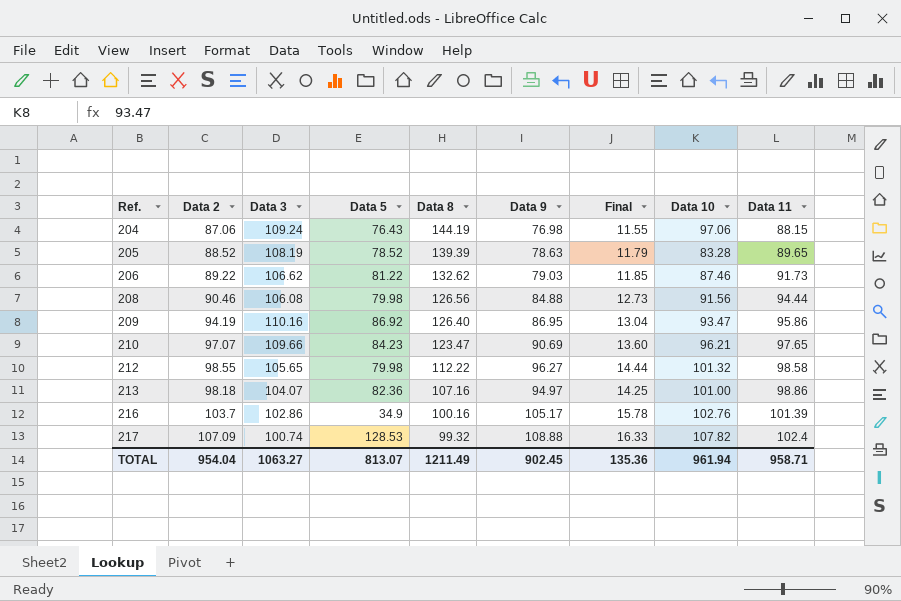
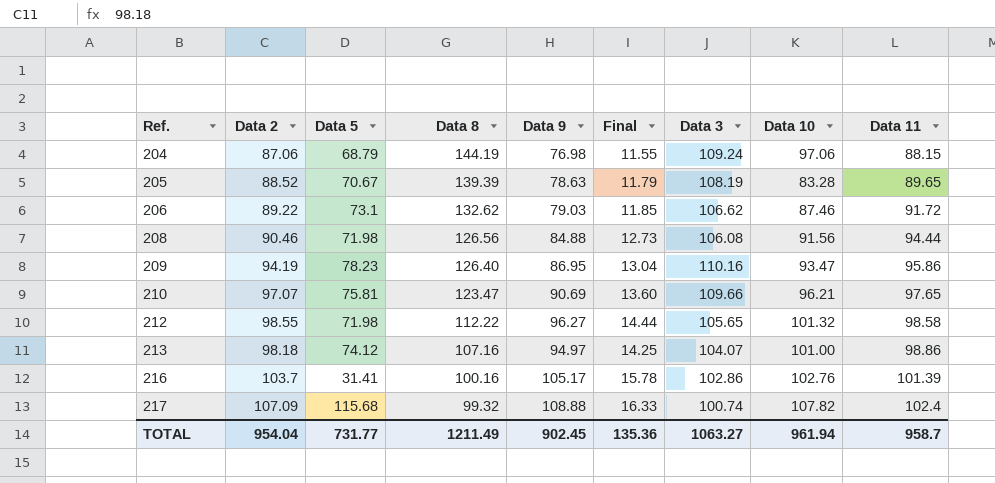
column Data 3 | position: 3 -> 7
204 | Data 5: 76.43 -> 68.79
205 | Data 5: 78.52 -> 70.67
206 | Data 5: 81.22 -> 73.1
206 | Data 11: 91.73 -> 91.72
208 | Data 5: 79.98 -> 71.98
209 | Data 5: 86.92 -> 78.23
210 | Data 5: 84.23 -> 75.81
212 | Data 5: 79.98 -> 71.98
213 | Data 5: 82.36 -> 74.12
216 | Data 5: 34.9 -> 31.41
217 | Data 5: 128.53 -> 115.68
TOTAL | Data 5: 813.07 -> 731.77
TOTAL | Data 11: 958.71 -> 958.7

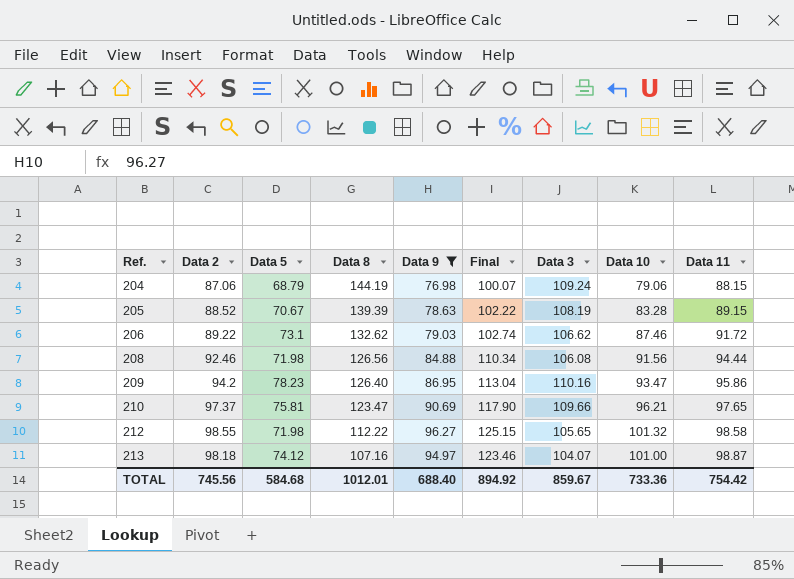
filter: none -> Data 9 <= 96.27
column Final | formula: [Data 9] * 0.15 -> [Data 9] * 1.3
204 | Data 10: 97.06 -> 79.06
205 | Data 11: 89.65 -> 89.15
208 | Data 2: 90.46 -> 92.46
209 | Data 2: 94.19 -> 94.2
210 | Data 2: 97.07 -> 97.37
213 | Data 11: 98.86 -> 98.87
TOTAL | Data 2: 954.04 -> 745.56
TOTAL | Data 5: 731.77 -> 584.68
TOTAL | Data 8: 1211.49 -> 1012.01
TOTAL | Data 9: 902.45 -> 688.40
TOTAL | Final: 135.36 -> 894.92
TOTAL | Data 3: 1063.27 -> 859.67
TOTAL | Data 10: 961.94 -> 733.36
TOTAL | Data 11: 958.7 -> 754.42

